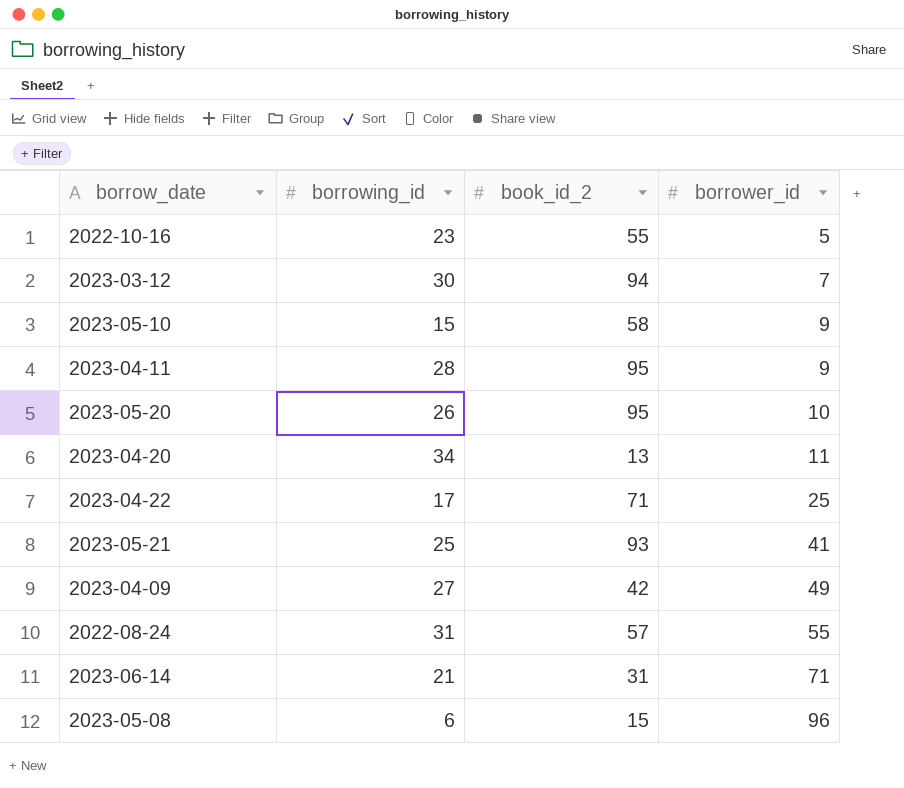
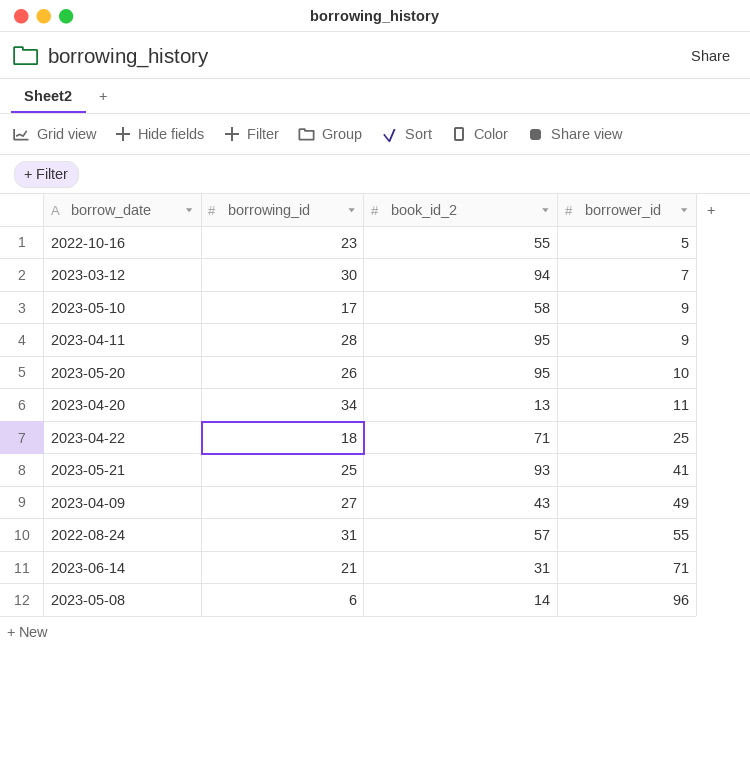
2023-05-10 | borrowing_id: 15 -> 17
2023-04-22 | borrowing_id: 17 -> 18
2023-04-09 | book_id_2: 42 -> 43
2023-05-08 | book_id_2: 15 -> 14

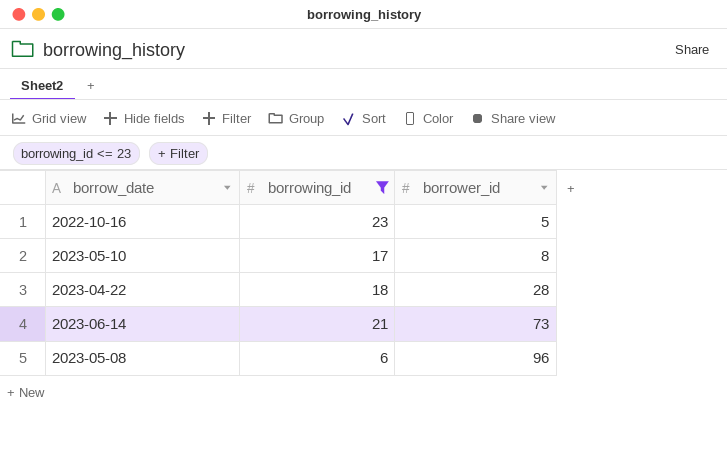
filter: none -> borrowing_id <= 23
column book_id_2 | position: 3 -> none
2023-05-10 | borrower_id: 9 -> 8
2023-04-22 | borrower_id: 25 -> 28
2023-06-14 | borrower_id: 71 -> 73

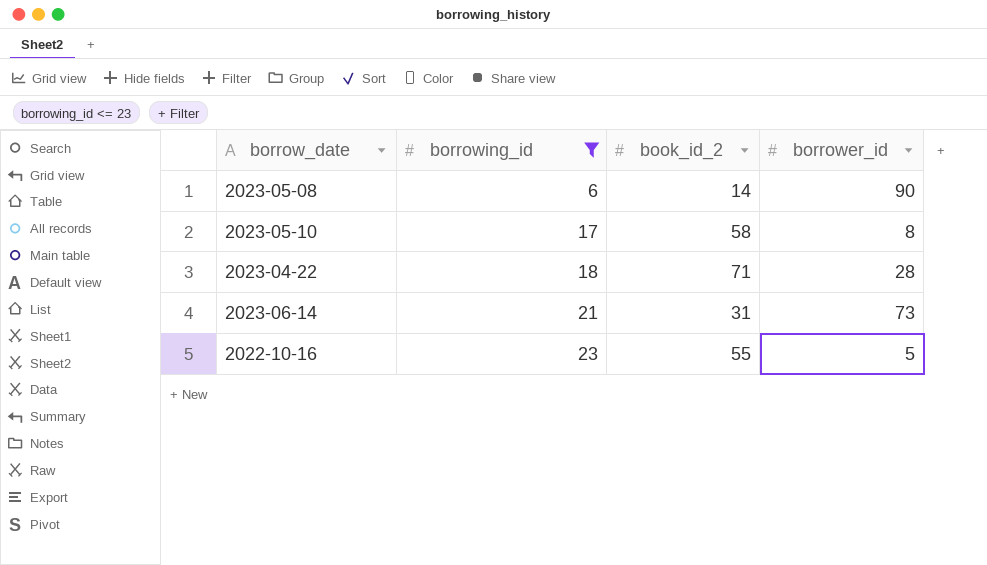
row order: borrower_id ascending -> borrowing_id ascending
column book_id_2 | position: none -> 3
2023-05-08 | borrower_id: 96 -> 90

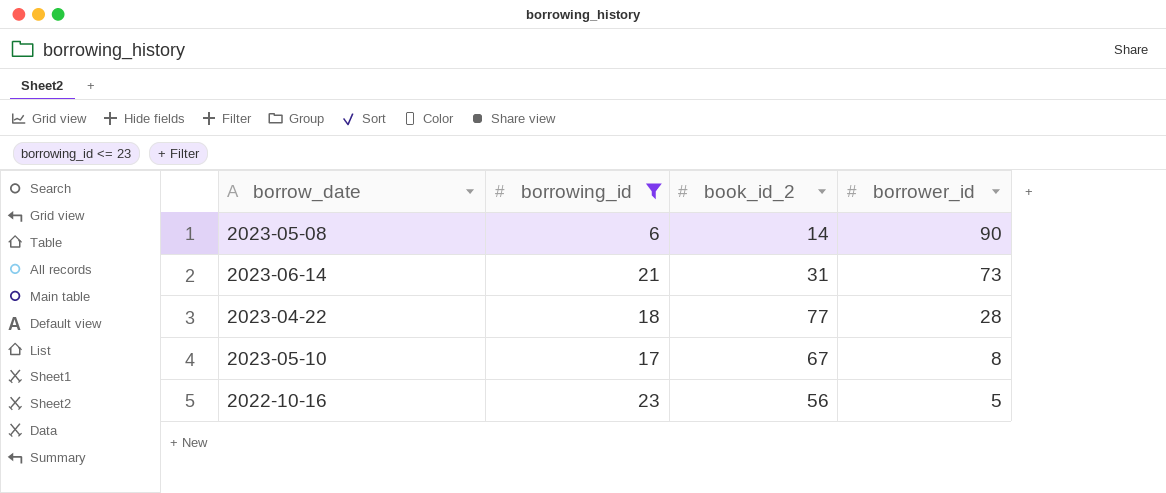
row order: borrowing_id ascending -> borrower_id descending
2023-04-22 | book_id_2: 71 -> 77
2023-05-10 | book_id_2: 58 -> 67
2022-10-16 | book_id_2: 55 -> 56

